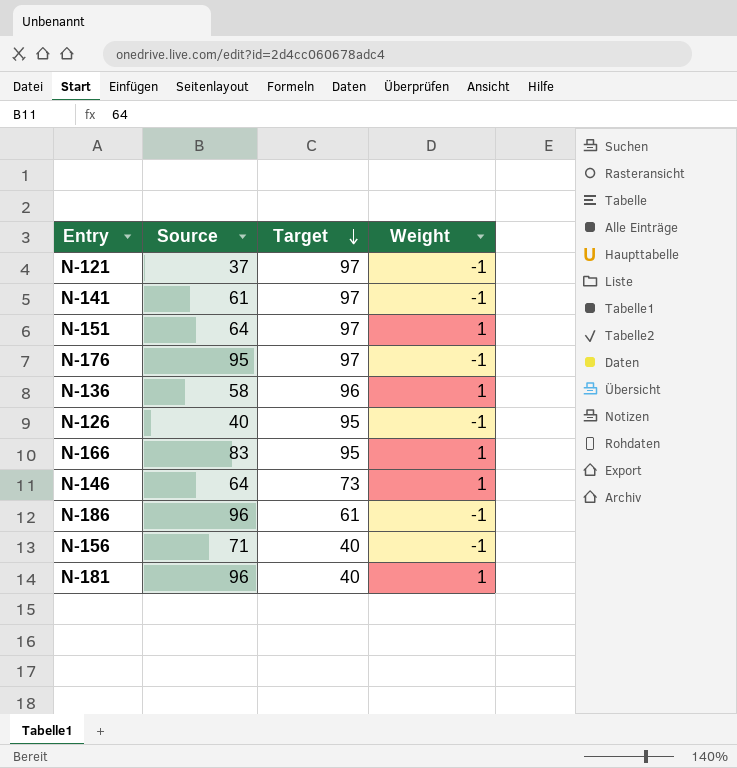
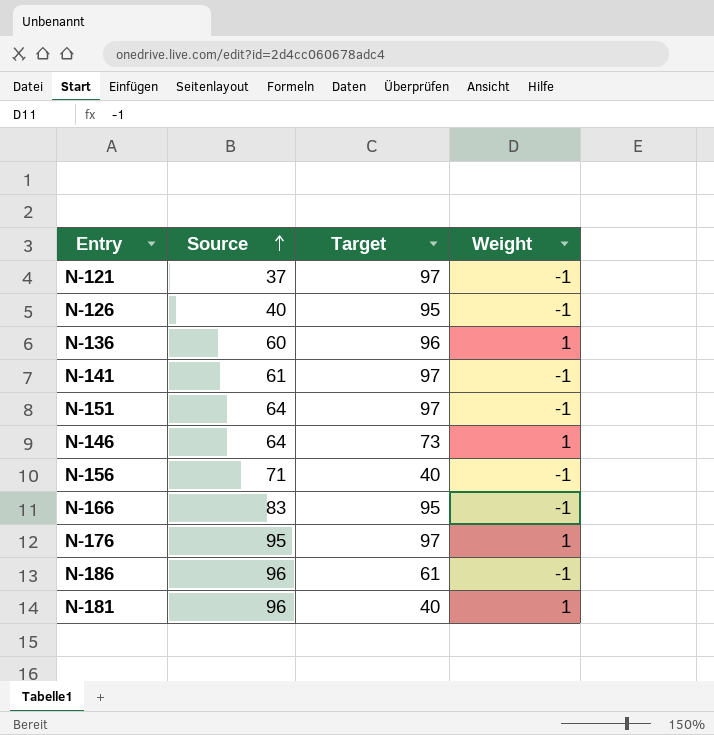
row order: Target descending -> Source ascending
N-136 | Source: 58 -> 60
N-151 | Weight: 1 -> -1
N-166 | Weight: 1 -> -1
N-176 | Weight: -1 -> 1

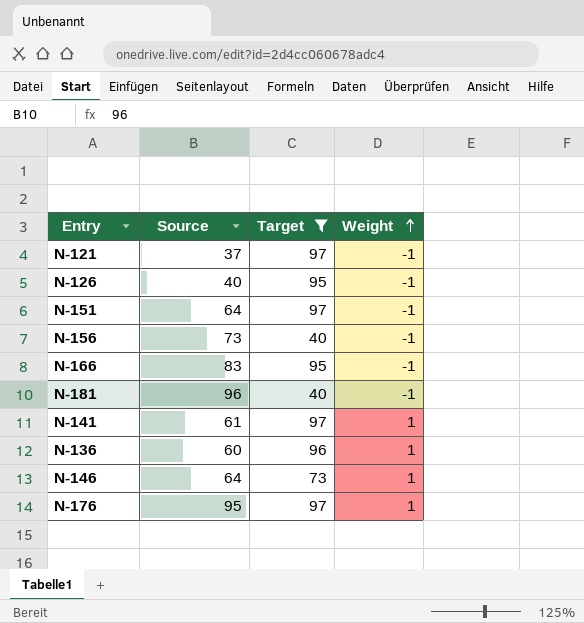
filter: none -> Target != 61
row order: Source ascending -> Weight ascending
N-156 | Source: 71 -> 73
N-181 | Weight: 1 -> -1
N-141 | Weight: -1 -> 1

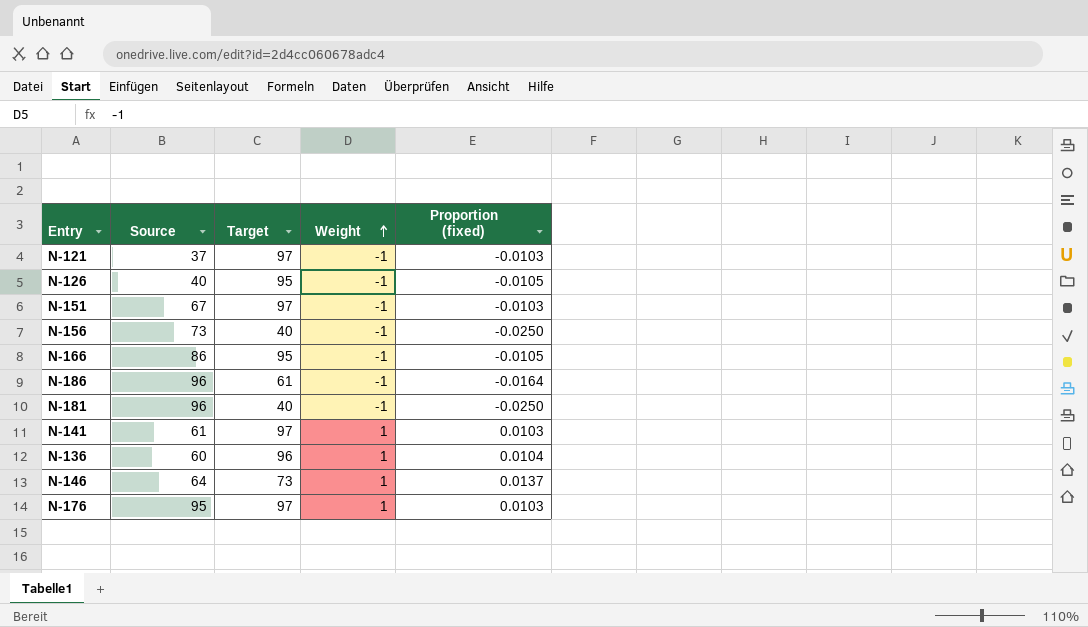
filter: Target != 61 -> none
column Proportion (fixed) | formula: none -> [Weight] / [Target]
N-151 | Source: 64 -> 67
N-166 | Source: 83 -> 86

